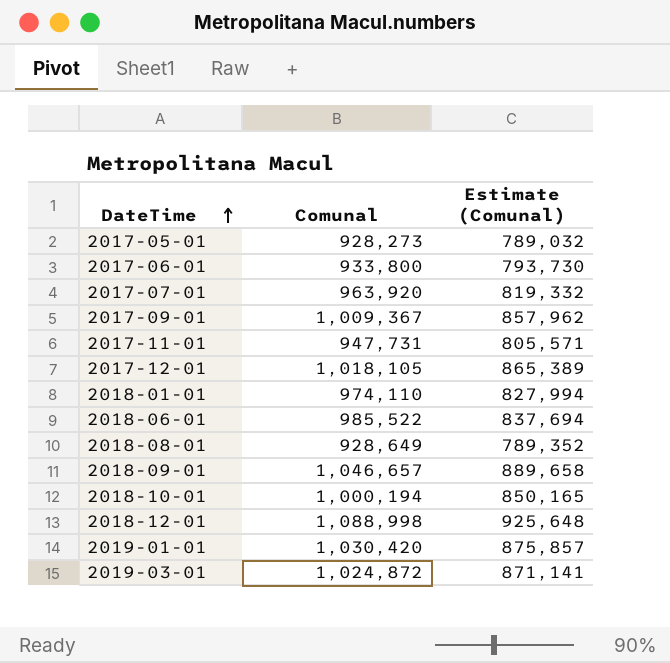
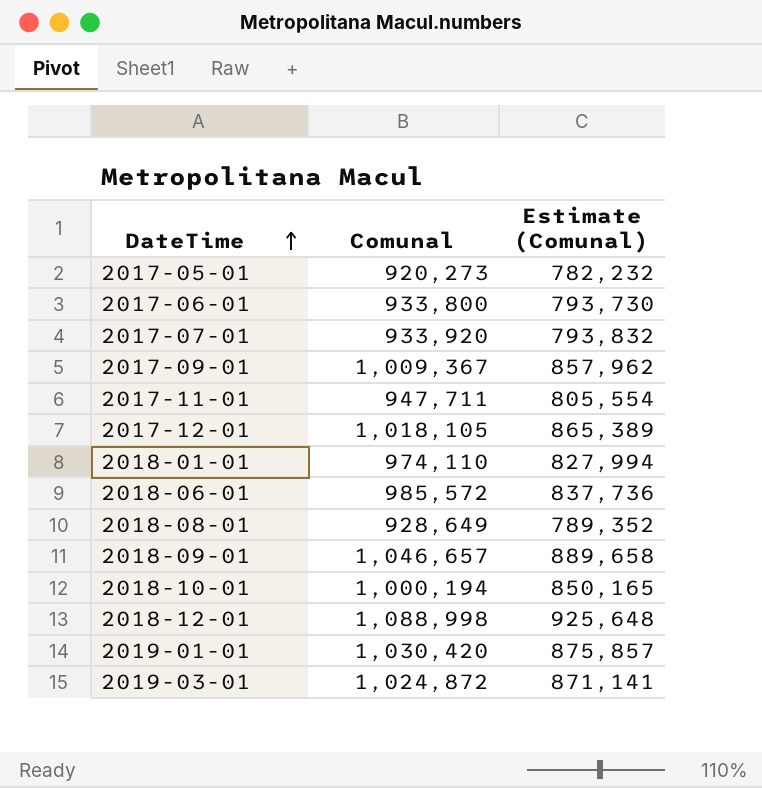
2017-05-01 | Comunal: 928,273 -> 920,273
2017-05-01 | Estimate (Comunal): 789,032 -> 782,232
2017-07-01 | Comunal: 963,920 -> 933,920
2017-07-01 | Estimate (Comunal): 819,332 -> 793,832
2017-11-01 | Comunal: 947,731 -> 947,711
2017-11-01 | Estimate (Comunal): 805,571 -> 805,554
2018-06-01 | Comunal: 985,522 -> 985,572
2018-06-01 | Estimate (Comunal): 837,694 -> 837,736

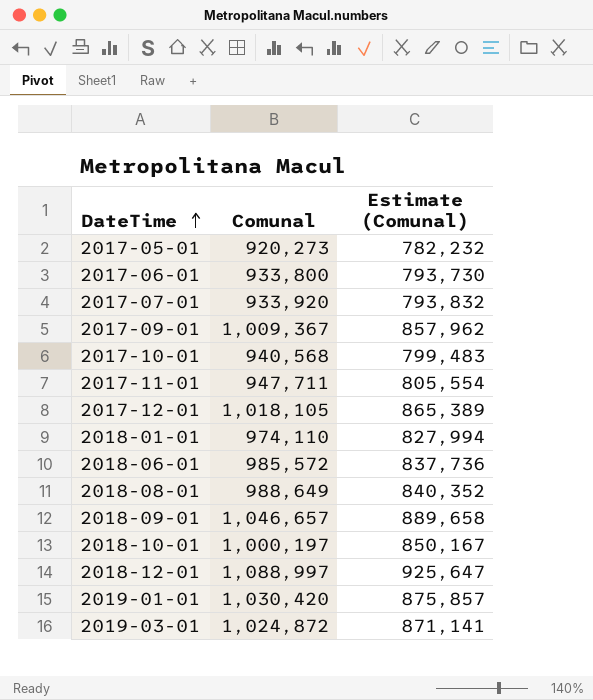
row 2017-10-01: none -> 940,568 | 799,483
2018-08-01 | Comunal: 928,649 -> 988,649
2018-08-01 | Estimate (Comunal): 789,352 -> 840,352
2018-10-01 | Comunal: 1,000,194 -> 1,000,197
2018-10-01 | Estimate (Comunal): 850,165 -> 850,167
2018-12-01 | Comunal: 1,088,998 -> 1,088,997
2018-12-01 | Estimate (Comunal): 925,648 -> 925,647

